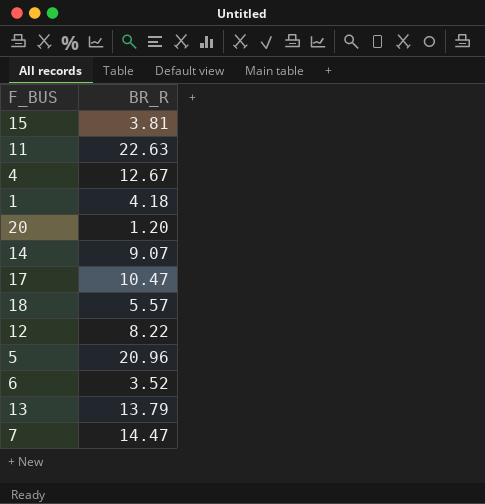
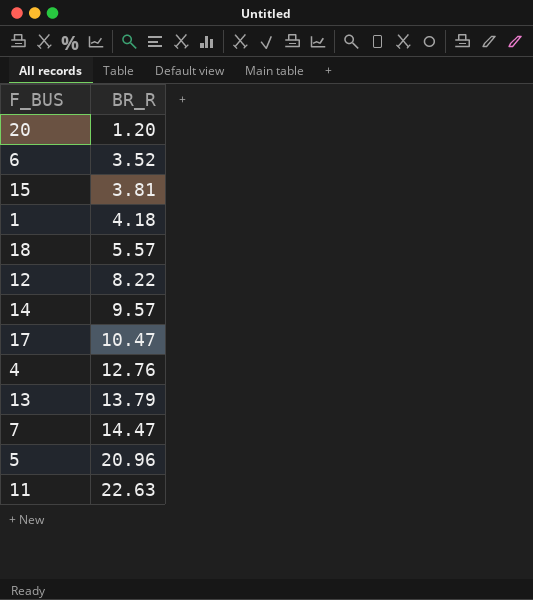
row order: none -> BR_R ascending
14 | BR_R: 9.07 -> 9.57
4 | BR_R: 12.67 -> 12.76

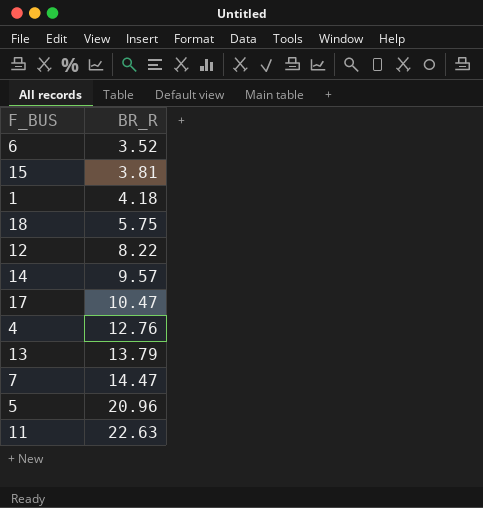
row 20: 1.20 -> none
18 | BR_R: 5.57 -> 5.75

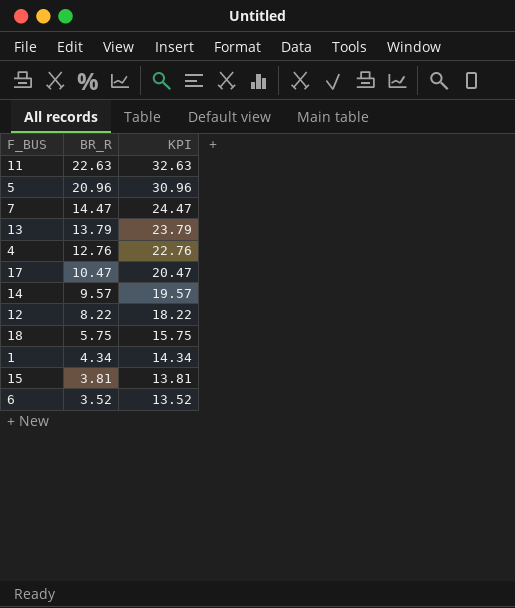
row order: BR_R ascending -> BR_R descending
column KPI | formula: none -> [BR_R] + 10
1 | BR_R: 4.18 -> 4.34

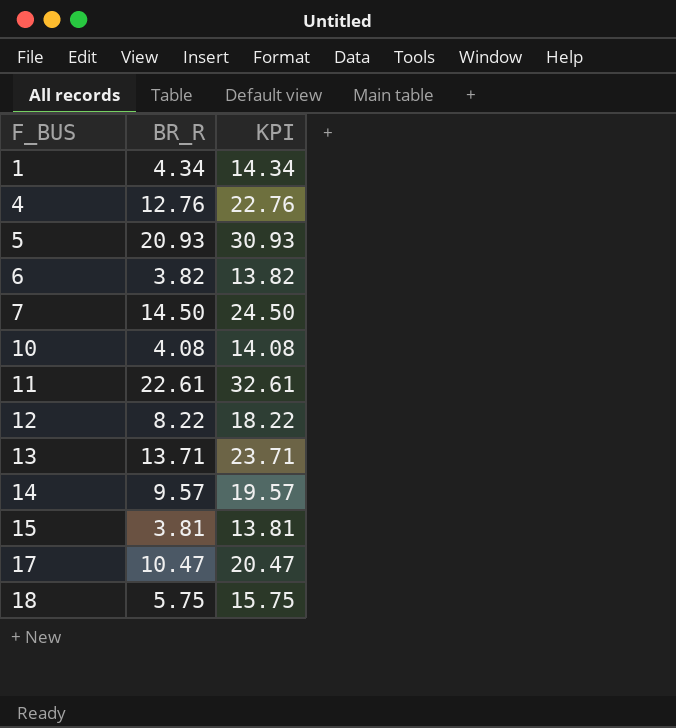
row order: BR_R descending -> F_BUS ascending
5 | BR_R: 20.96 -> 20.93
5 | KPI: 30.96 -> 30.93
6 | BR_R: 3.52 -> 3.82
6 | KPI: 13.52 -> 13.82
7 | BR_R: 14.47 -> 14.50
7 | KPI: 24.47 -> 24.50
row 10: none -> 4.08 | 14.08
11 | BR_R: 22.63 -> 22.61
11 | KPI: 32.63 -> 32.61
13 | BR_R: 13.79 -> 13.71
13 | KPI: 23.79 -> 23.71

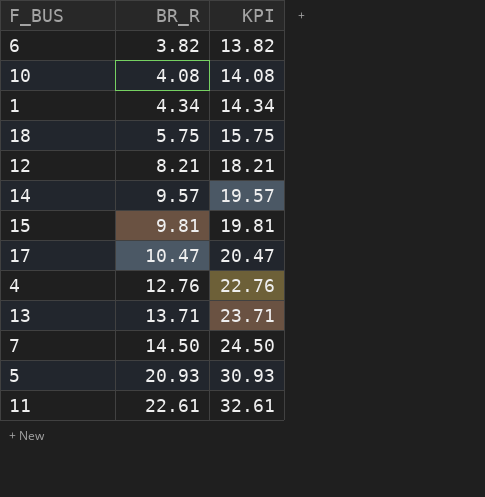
row order: F_BUS ascending -> BR_R ascending
12 | BR_R: 8.22 -> 8.21
12 | KPI: 18.22 -> 18.21
15 | BR_R: 3.81 -> 9.81
15 | KPI: 13.81 -> 19.81

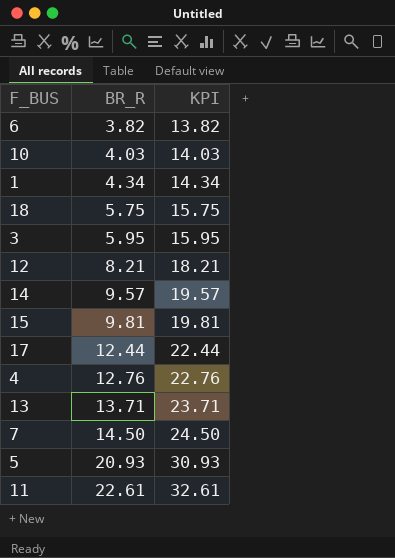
10 | BR_R: 4.08 -> 4.03
10 | KPI: 14.08 -> 14.03
row 3: none -> 5.95 | 15.95
17 | BR_R: 10.47 -> 12.44
17 | KPI: 20.47 -> 22.44

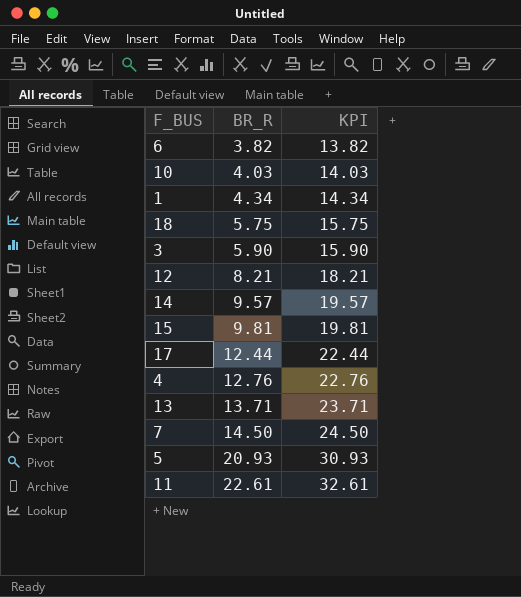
3 | BR_R: 5.95 -> 5.90
3 | KPI: 15.95 -> 15.90

